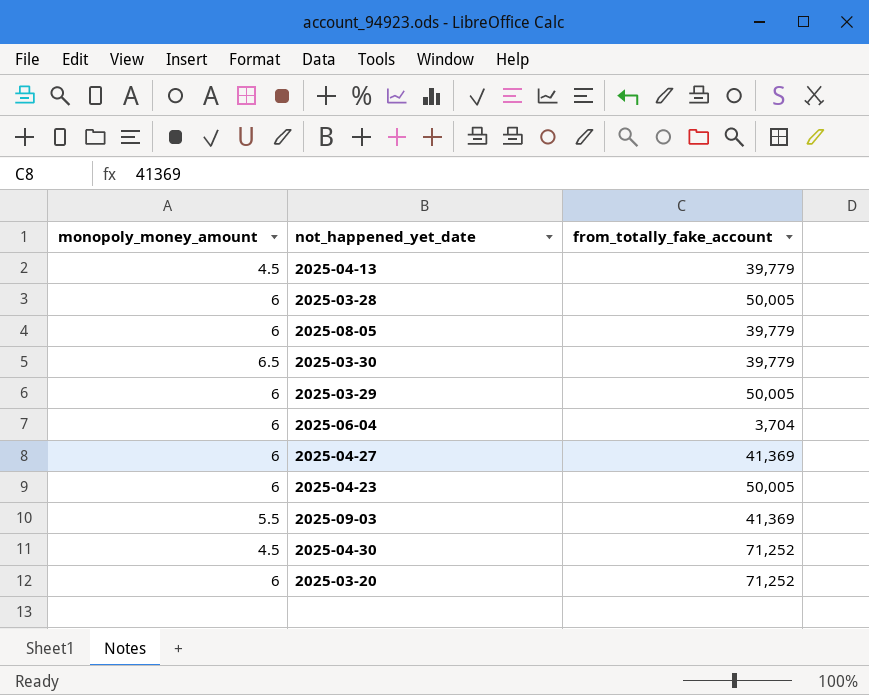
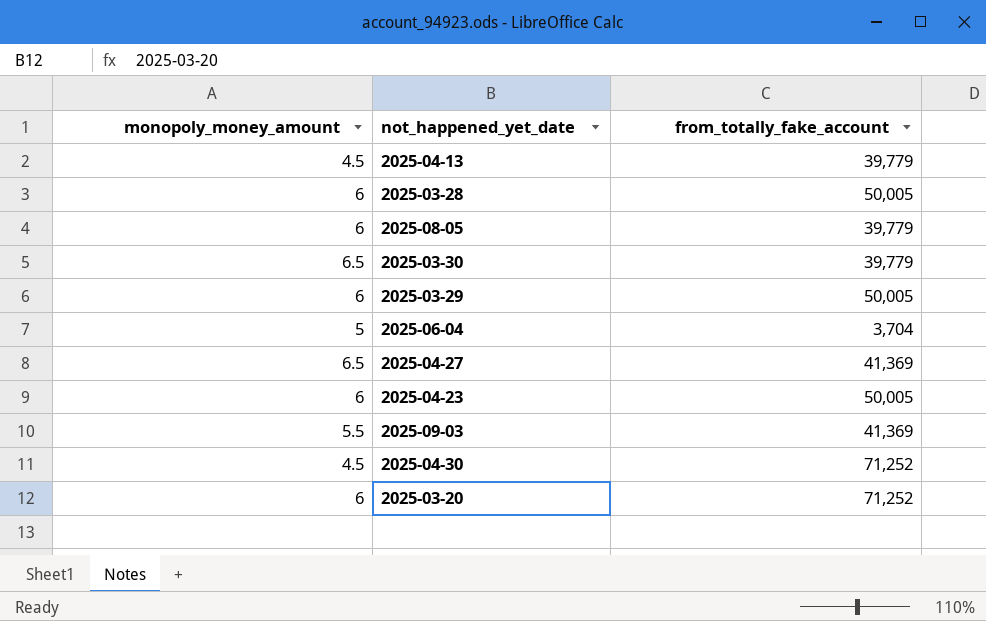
2025-06-04 | monopoly_money_amount: 6 -> 5
2025-04-27 | monopoly_money_amount: 6 -> 6.5

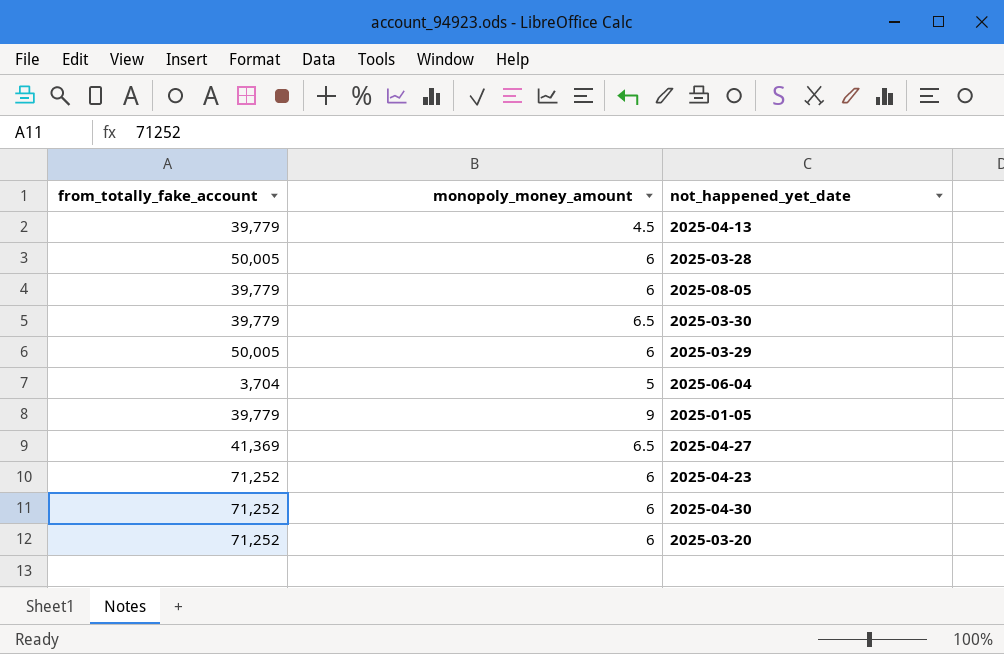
column from_totally_fake_account | position: 3 -> 1
row 2025-09-03: 5.5 | 41,369 -> none
row 2025-01-05: none -> 39,779 | 9
2025-04-23 | from_totally_fake_account: 50,005 -> 71,252
2025-04-30 | monopoly_money_amount: 4.5 -> 6

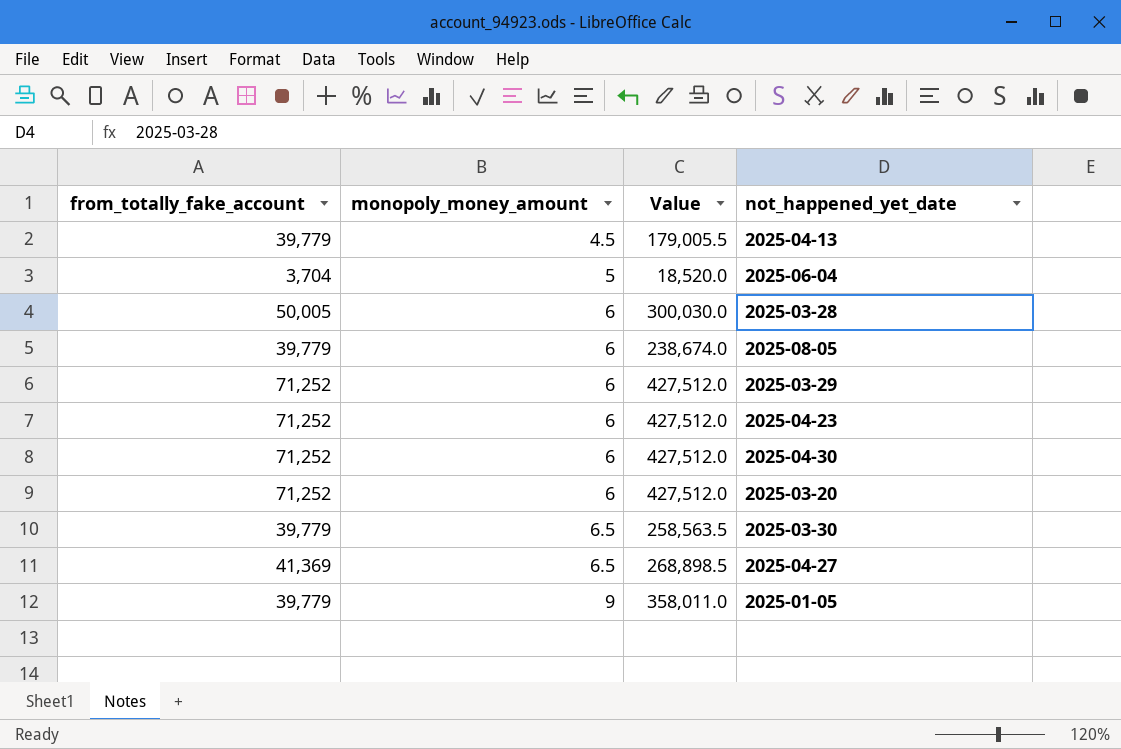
row order: none -> monopoly_money_amount ascending
column Value | formula: none -> [from_totally_fake_account] * [monopoly_money_amount]
2025-03-29 | from_totally_fake_account: 50,005 -> 71,252

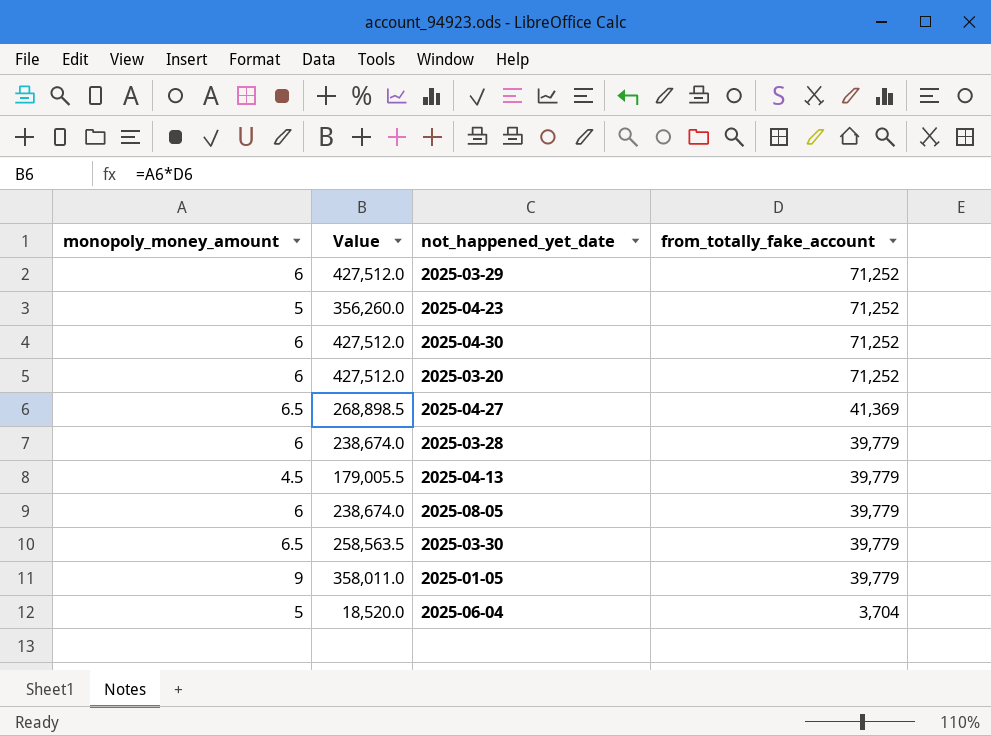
row order: monopoly_money_amount ascending -> from_totally_fake_account descending
column from_totally_fake_account | position: 1 -> 4
2025-04-23 | monopoly_money_amount: 6 -> 5
2025-04-23 | Value: 427,512.0 -> 356,260.0
2025-03-28 | Value: 300,030.0 -> 238,674.0
2025-03-28 | from_totally_fake_account: 50,005 -> 39,779

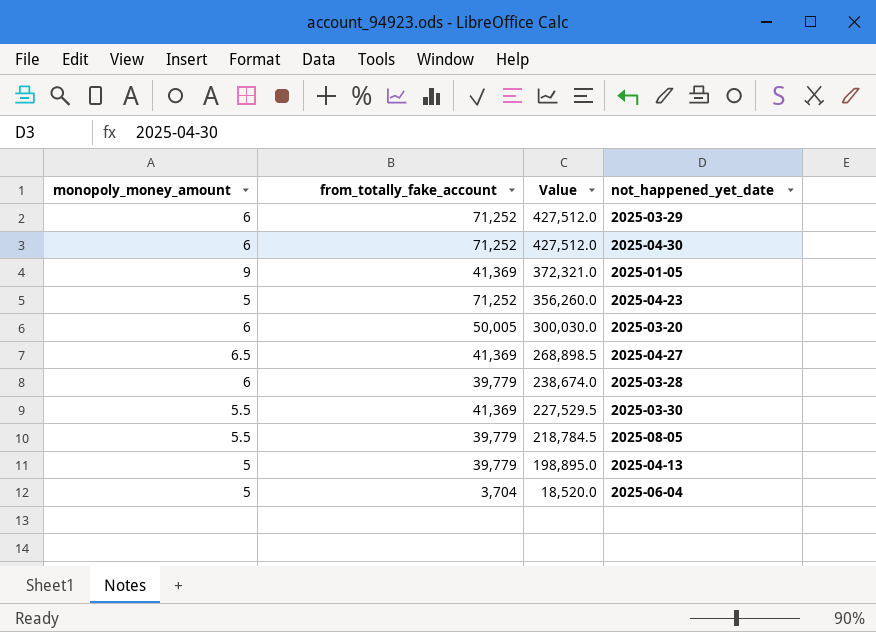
row order: from_totally_fake_account descending -> Value descending
column from_totally_fake_account | position: 4 -> 2
2025-01-05 | from_totally_fake_account: 39,779 -> 41,369
2025-01-05 | Value: 358,011.0 -> 372,321.0
2025-03-20 | from_totally_fake_account: 71,252 -> 50,005
2025-03-20 | Value: 427,512.0 -> 300,030.0
2025-03-30 | monopoly_money_amount: 6.5 -> 5.5
2025-03-30 | from_totally_fake_account: 39,779 -> 41,369
2025-03-30 | Value: 258,563.5 -> 227,529.5
2025-08-05 | monopoly_money_amount: 6 -> 5.5
2025-08-05 | Value: 238,674.0 -> 218,784.5
2025-04-13 | monopoly_money_amount: 4.5 -> 5
2025-04-13 | Value: 179,005.5 -> 198,895.0

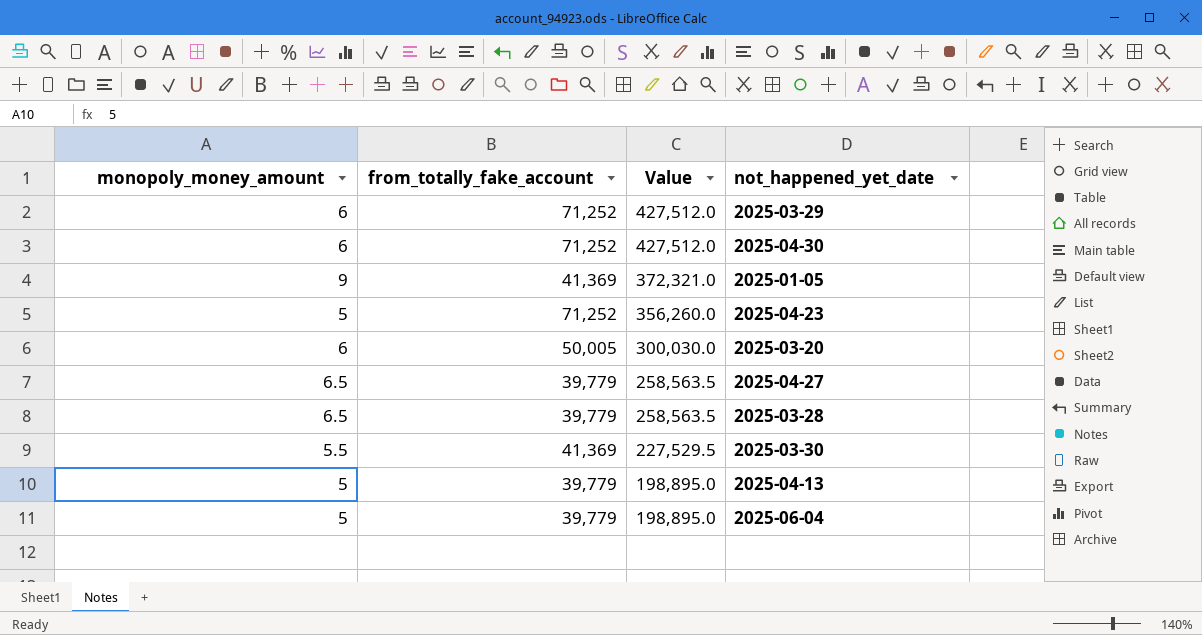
row 2025-08-05: 5.5 | 39,779 | 218,784.5 -> none
2025-04-27 | from_totally_fake_account: 41,369 -> 39,779
2025-04-27 | Value: 268,898.5 -> 258,563.5
2025-03-28 | monopoly_money_amount: 6 -> 6.5
2025-03-28 | Value: 238,674.0 -> 258,563.5
2025-06-04 | from_totally_fake_account: 3,704 -> 39,779
2025-06-04 | Value: 18,520.0 -> 198,895.0

